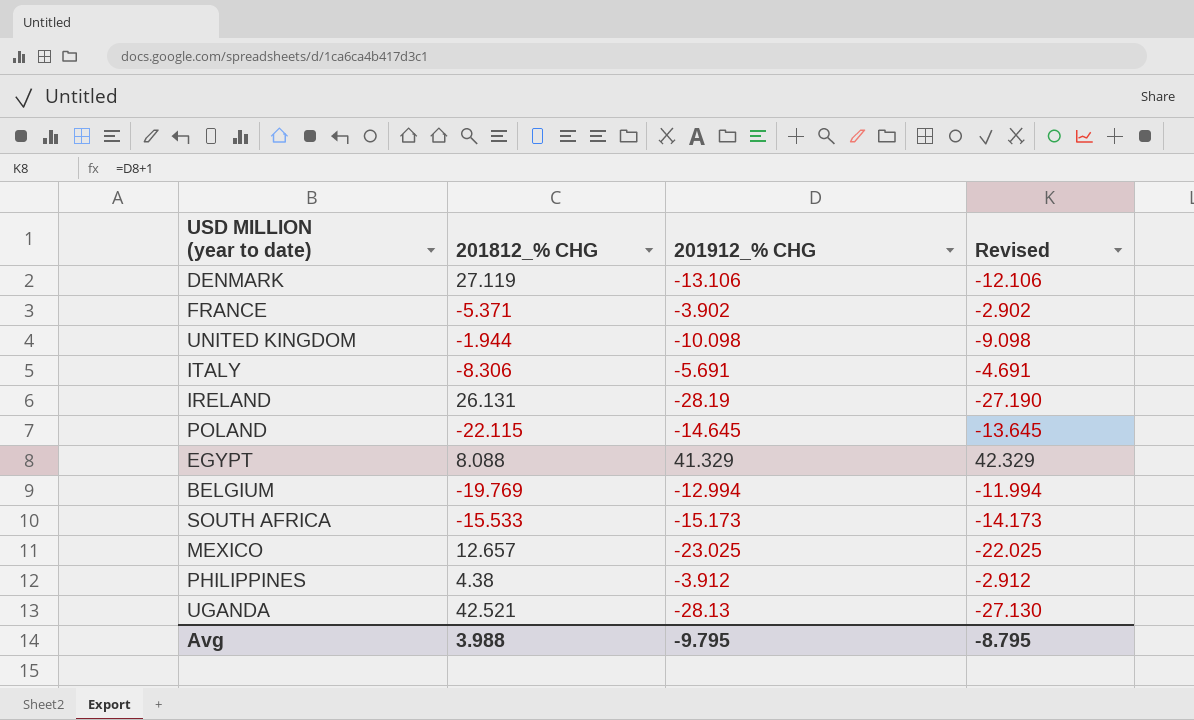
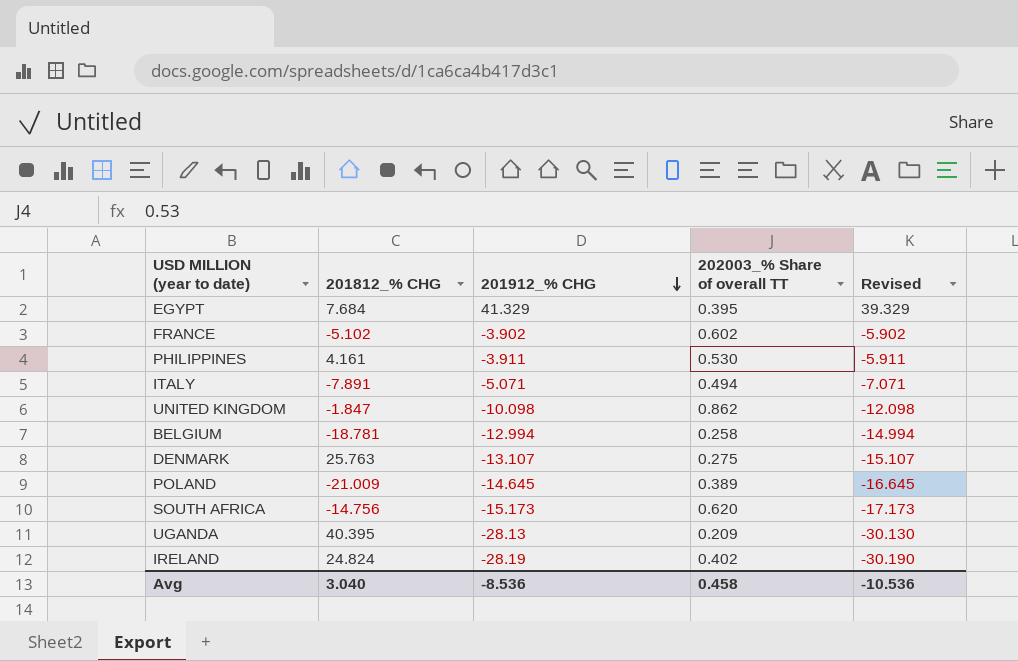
row order: none -> 201912_% CHG descending
column 202003_% Share of overall TT | position: none -> 4
column Revised | formula: [201912_% CHG] + 1 -> [201912_% CHG] - 2
row MEXICO: 12.657 | -23.025 | -22.025 -> none
EGYPT | 201812_% CHG: 8.088 -> 7.684
FRANCE | 201812_% CHG: -5.371 -> -5.102
PHILIPPINES | 201812_% CHG: 4.38 -> 4.161
PHILIPPINES | 201912_% CHG: -3.912 -> -3.911
ITALY | 201812_% CHG: -8.306 -> -7.891
ITALY | 201912_% CHG: -5.691 -> -5.071
UNITED KINGDOM | 201812_% CHG: -1.944 -> -1.847
BELGIUM | 201812_% CHG: -19.769 -> -18.781
DENMARK | 201812_% CHG: 27.119 -> 25.763
DENMARK | 201912_% CHG: -13.106 -> -13.107
POLAND | 201812_% CHG: -22.115 -> -21.009
SOUTH AFRICA | 201812_% CHG: -15.533 -> -14.756
UGANDA | 201812_% CHG: 42.521 -> 40.395
IRELAND | 201812_% CHG: 26.131 -> 24.824
Avg | 201812_% CHG: 3.988 -> 3.040
Avg | 201912_% CHG: -9.795 -> -8.536
Avg | Revised: -8.795 -> -10.536

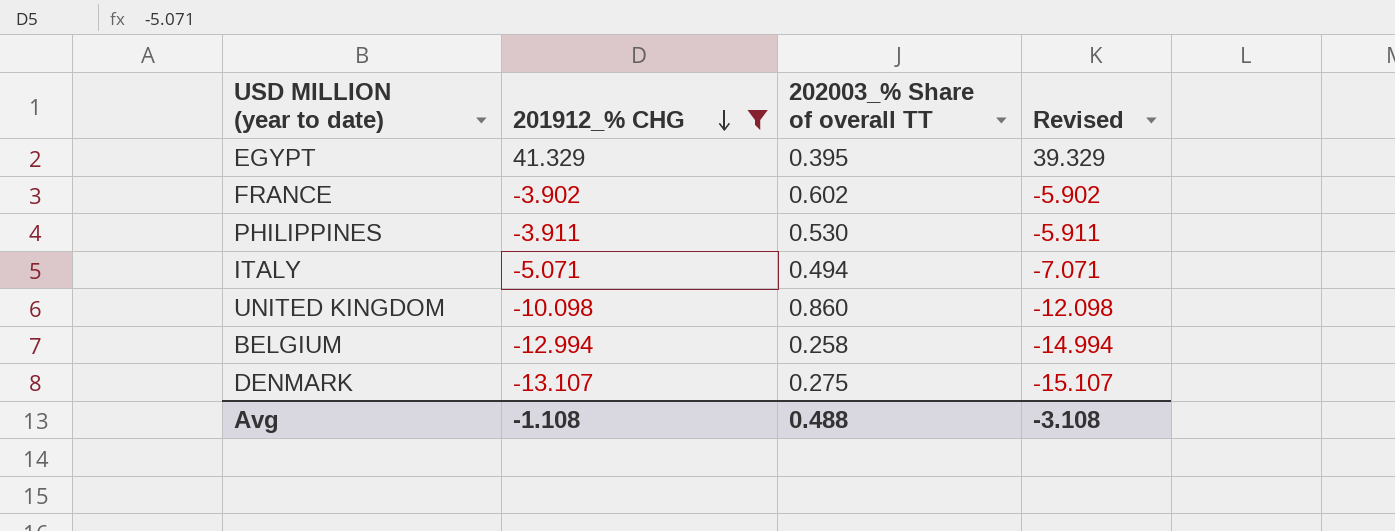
filter: none -> 201912_% CHG >= -13.107
column 201812_% CHG | position: 2 -> none
UNITED KINGDOM | 202003_% Share of overall TT: 0.862 -> 0.860
Avg | 201912_% CHG: -8.536 -> -1.108
Avg | 202003_% Share of overall TT: 0.458 -> 0.488
Avg | Revised: -10.536 -> -3.108

